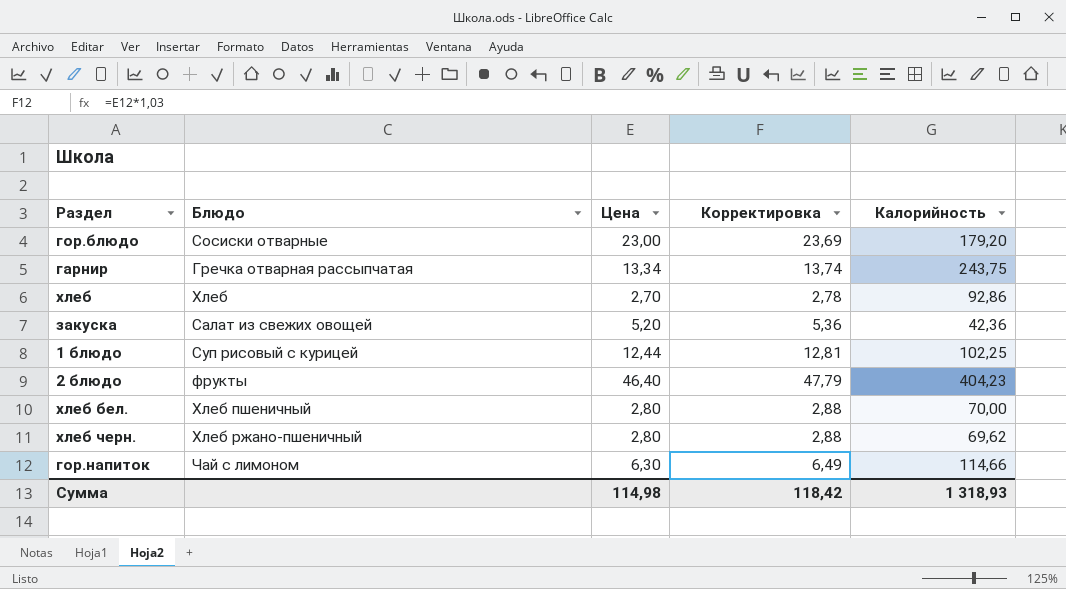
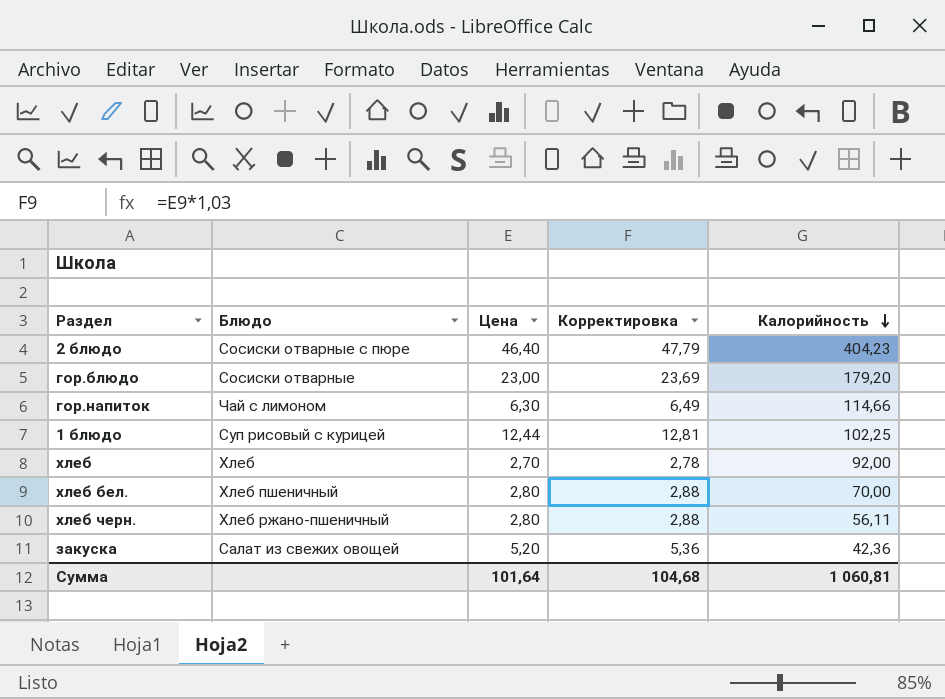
row order: none -> Калорийность descending
row гарнир: Гречка отварная рассыпчатая | 13,34 | 13,74 | 243,75 -> none
2 блюдо | Блюдо: фрукты -> Сосиски отварные с пюре
хлеб | Калорийность: 92,86 -> 92,00
хлеб черн. | Калорийность: 69,62 -> 56,11
Сумма | Цена: 114,98 -> 101,64
Сумма | Корректировка: 118,42 -> 104,68
Сумма | Калорийность: 1 318,93 -> 1 060,81

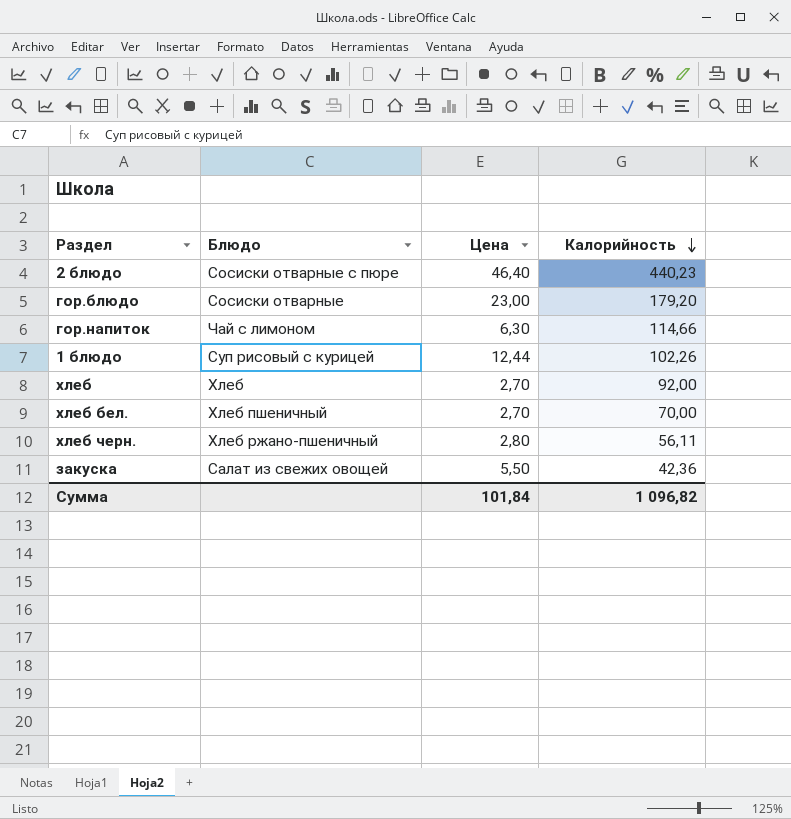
column Корректировка | formula: [Цена] * 1,03 -> none
2 блюдо | Калорийность: 404,23 -> 440,23
1 блюдо | Калорийность: 102,25 -> 102,26
хлеб бел. | Цена: 2,80 -> 2,70
закуска | Цена: 5,20 -> 5,50
Сумма | Цена: 101,64 -> 101,84
Сумма | Калорийность: 1 060,81 -> 1 096,82

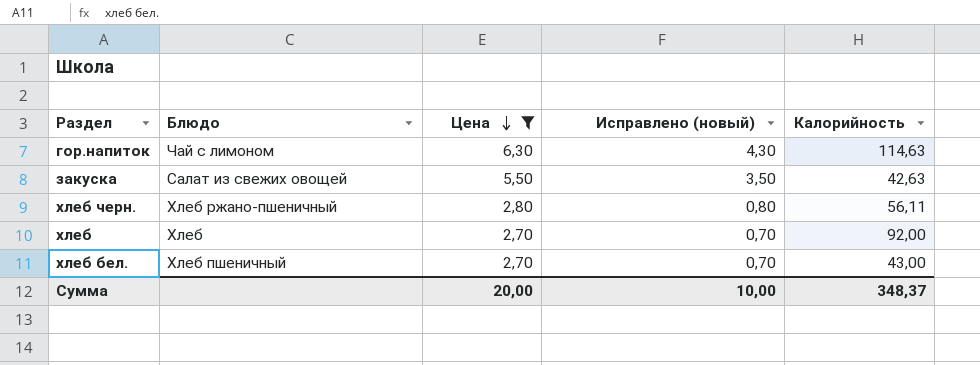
filter: none -> Цена <= 6,30
row order: Калорийность descending -> Цена descending
column Исправлено (новый) | formula: none -> [Цена] - 2
гор.напиток | Калорийность: 114,66 -> 114,63
закуска | Калорийность: 42,36 -> 42,63
хлеб бел. | Калорийность: 70,00 -> 43,00
Сумма | Цена: 101,84 -> 20,00
Сумма | Калорийность: 1 096,82 -> 348,37

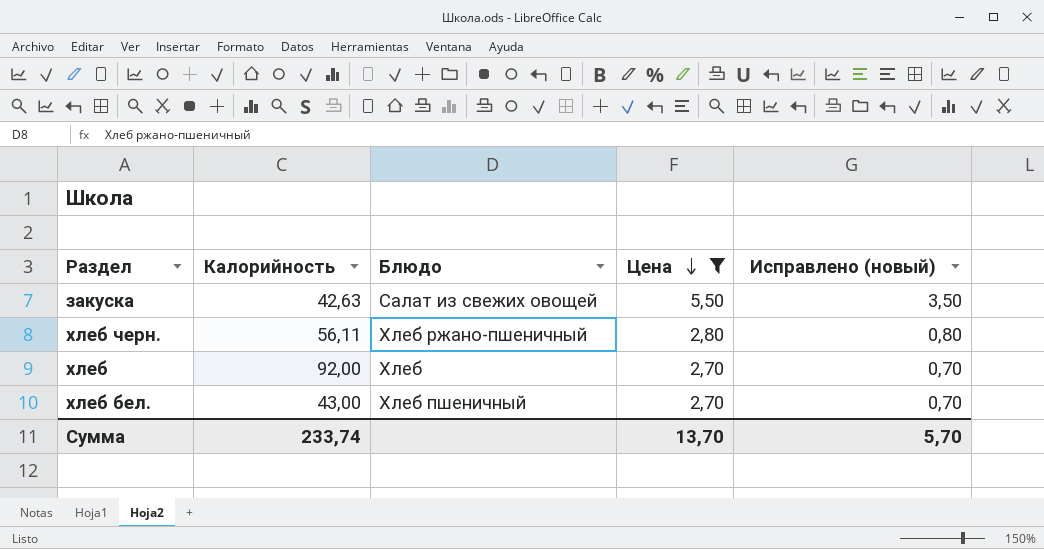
column Калорийность | position: 5 -> 2
row гор.напиток: Чай с лимоном | 6,30 | 4,30 | 114,63 -> none
Сумма | Калорийность: 348,37 -> 233,74
Сумма | Цена: 20,00 -> 13,70
Сумма | Исправлено (новый): 10,00 -> 5,70

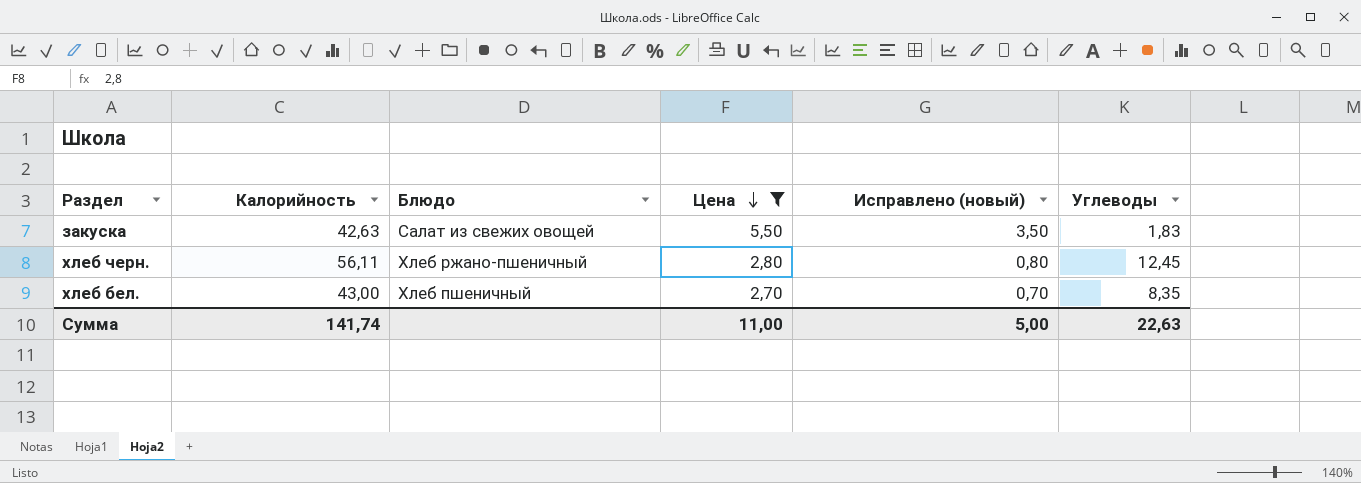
column Углеводы | position: none -> 6
row хлеб: 92,00 | Хлеб | 2,70 | 0,70 -> none
Сумма | Калорийность: 233,74 -> 141,74
Сумма | Цена: 13,70 -> 11,00
Сумма | Исправлено (новый): 5,70 -> 5,00

